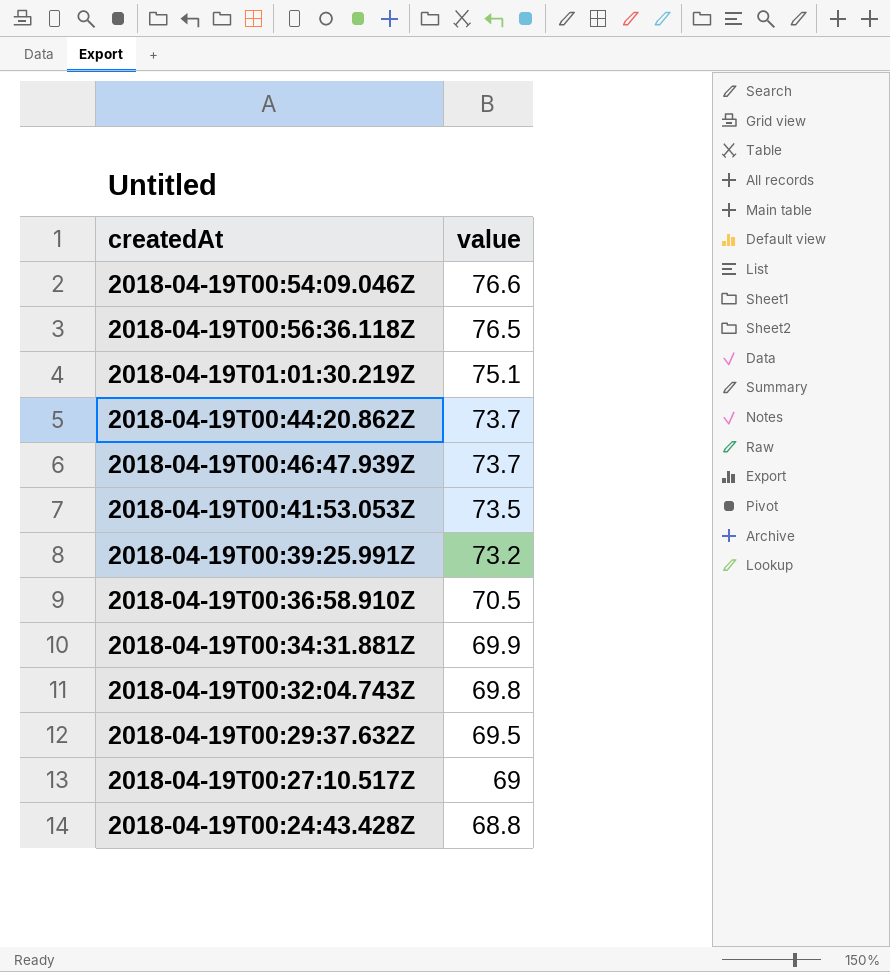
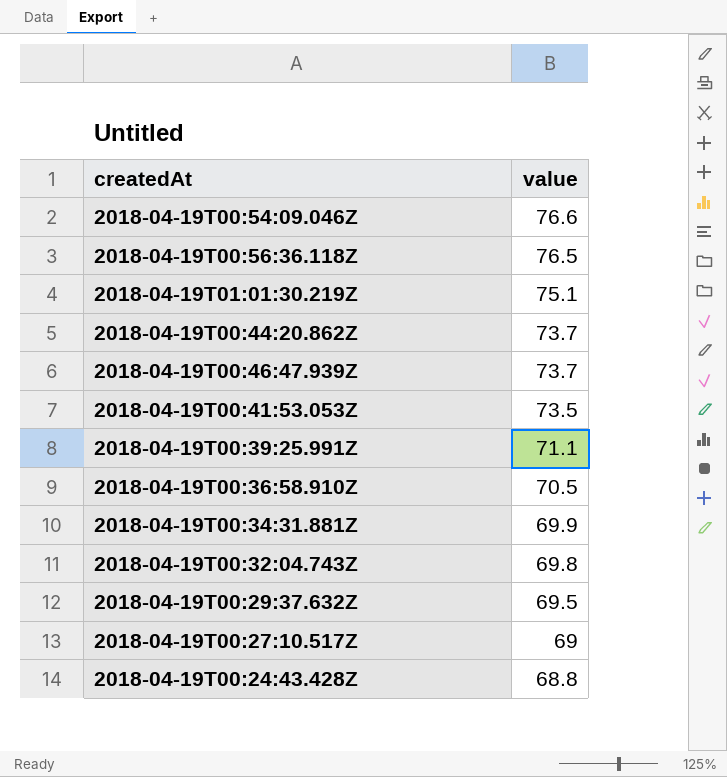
2018-04-19T00:39:25.991Z | value: 73.2 -> 71.1

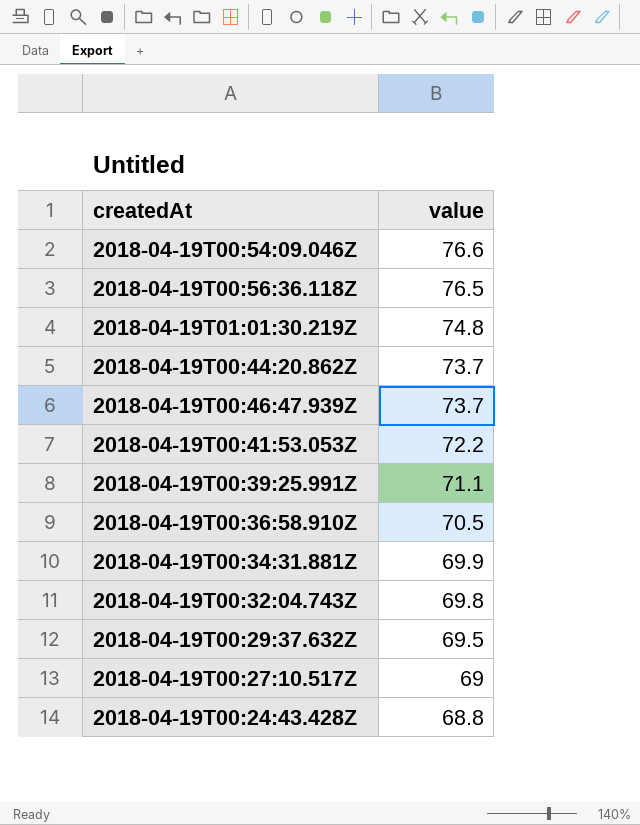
2018-04-19T01:01:30.219Z | value: 75.1 -> 74.8
2018-04-19T00:41:53.053Z | value: 73.5 -> 72.2

